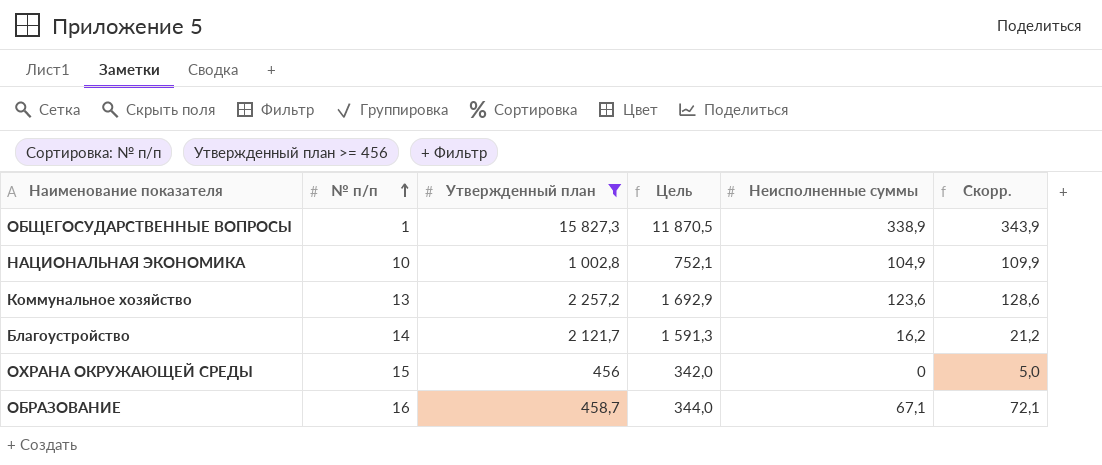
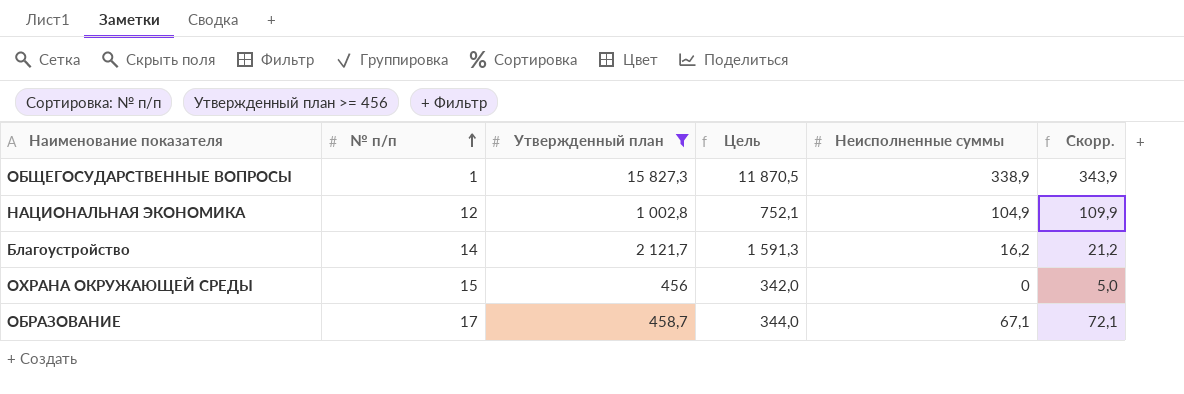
row Коммунальное хозяйство: 13 | 2 257,2 | 1 692,9 | 123,6 | 128,6 -> none
НАЦИОНАЛЬНАЯ ЭКОНОМИКА | № п/п: 10 -> 12
ОБРАЗОВАНИЕ | № п/п: 16 -> 17

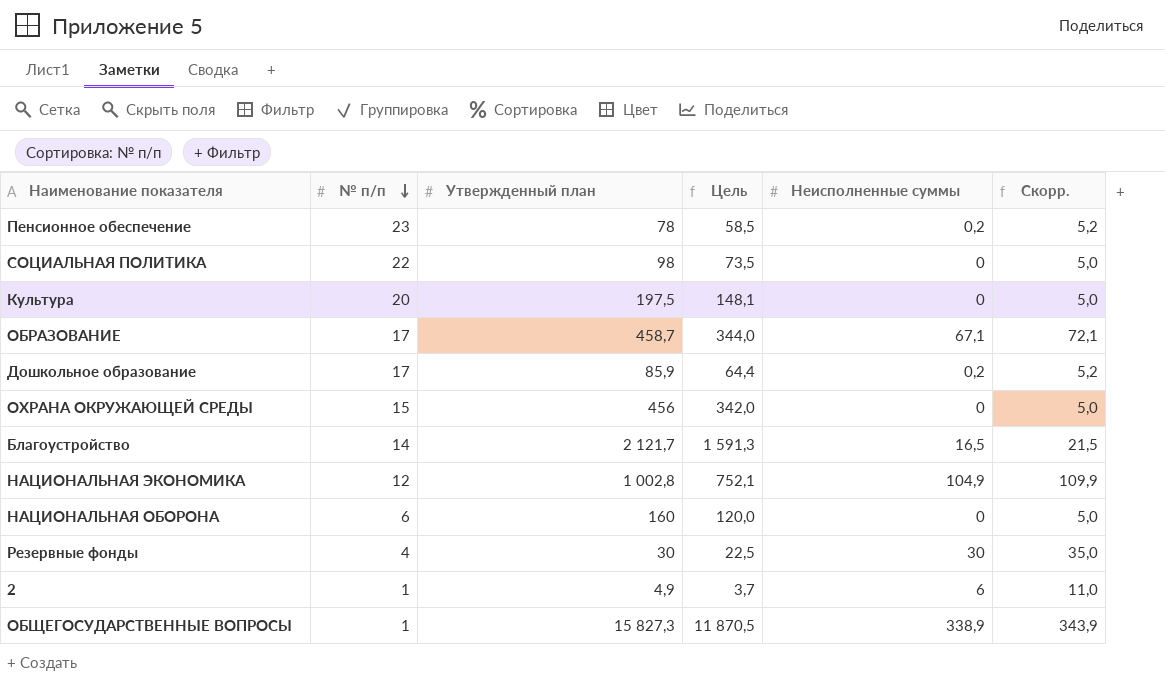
filter: Утвержденный план >= 456 -> none
row order: № п/п ascending -> № п/п descending
Благоустройство | Неисполненные суммы: 16,2 -> 16,5
Благоустройство | Скорр.: 21,2 -> 21,5

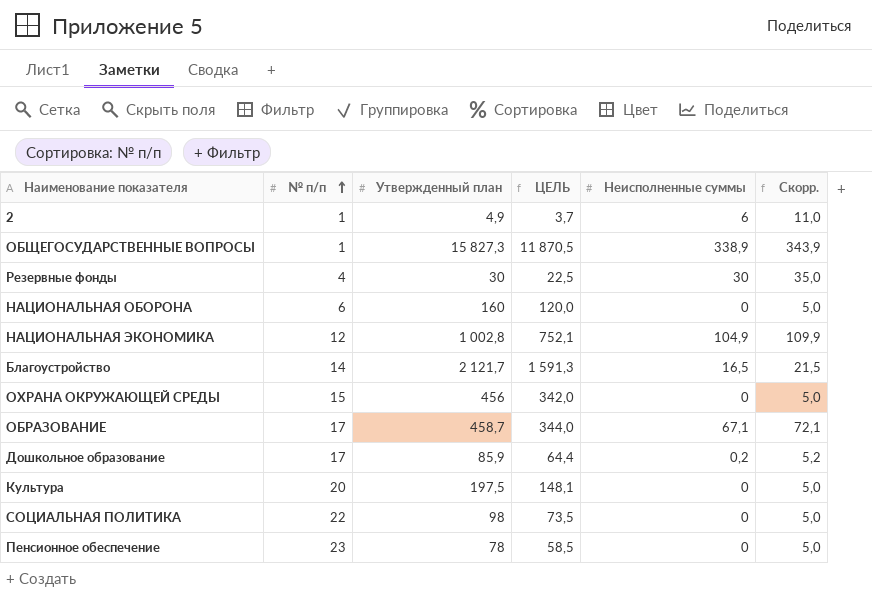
row order: № п/п descending -> № п/п ascending
column name: Цель -> ЦЕЛЬ
Пенсионное обеспечение | Неисполненные суммы: 0,2 -> 0
Пенсионное обеспечение | Скорр.: 5,2 -> 5,0

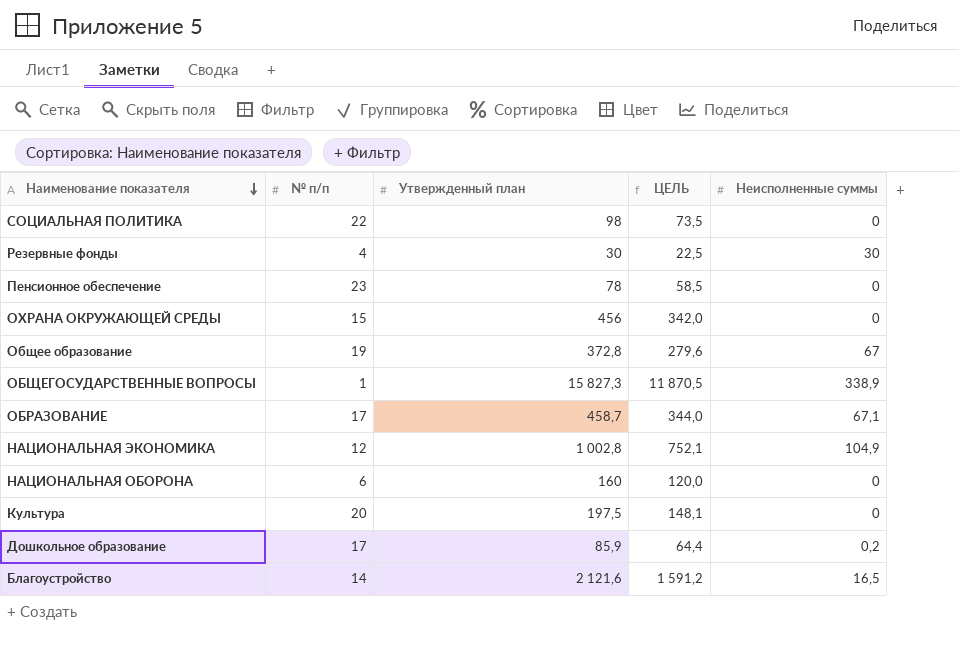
row order: № п/п ascending -> Наименование показателя descending
column Скорр. | formula: [Неисполненные суммы] + 5 -> none
row 2: 1 | 4,9 | 3,7 | 6 | 11,0 -> none
row Общее образование: none -> 19 | 372,8 | 279,6 | 67
Благоустройство | Утвержденный план: 2 121,7 -> 2 121,6
Благоустройство | ЦЕЛЬ: 1 591,3 -> 1 591,2

